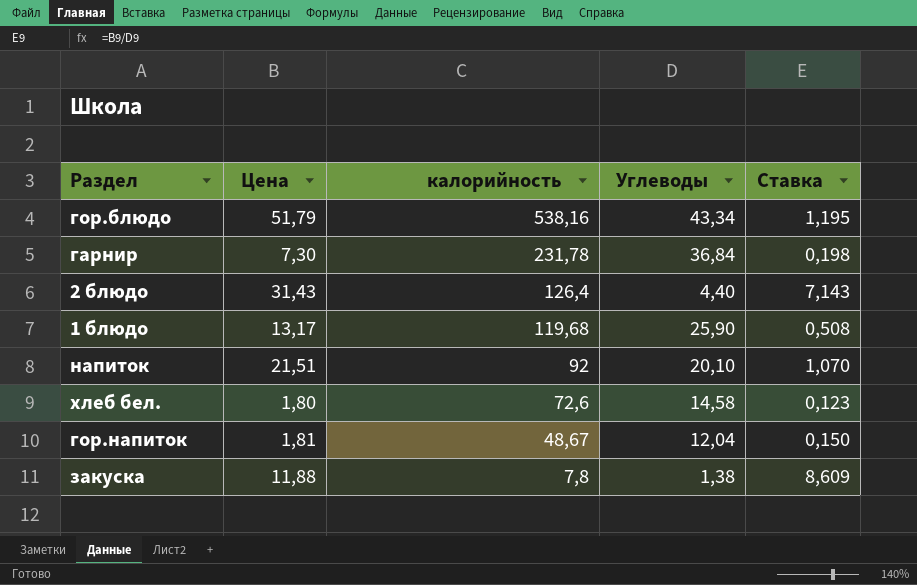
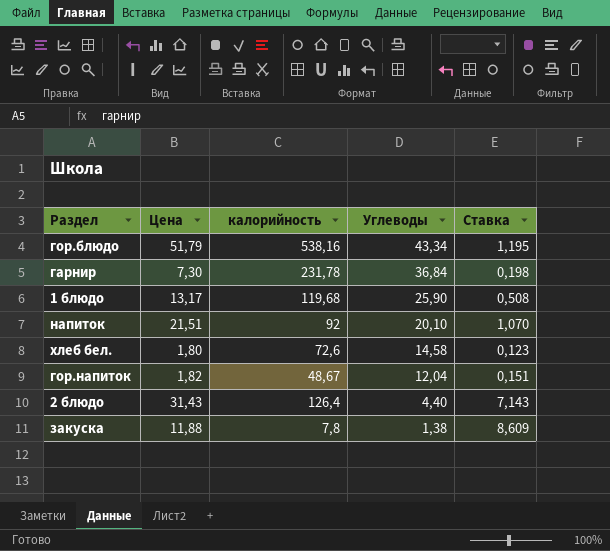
row order: калорийность descending -> Углеводы descending
гор.напиток | Цена: 1,81 -> 1,82
гор.напиток | Ставка: 0,150 -> 0,151

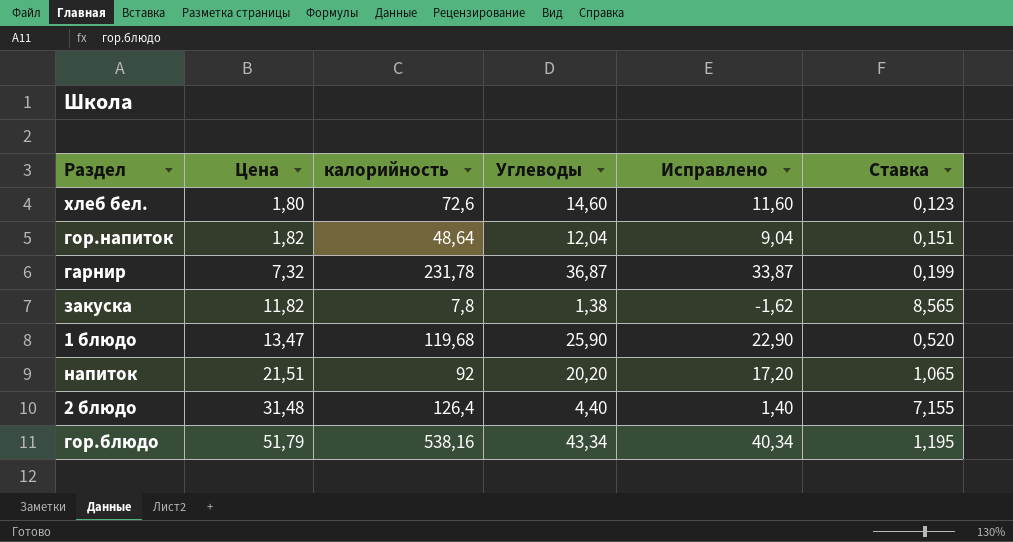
row order: Углеводы descending -> Цена ascending
column Исправлено | formula: none -> [Углеводы] - 3
хлеб бел. | Углеводы: 14,58 -> 14,60
гор.напиток | калорийность: 48,67 -> 48,64
гарнир | Цена: 7,30 -> 7,32
гарнир | Углеводы: 36,84 -> 36,87
гарнир | Ставка: 0,198 -> 0,199
закуска | Цена: 11,88 -> 11,82
закуска | Ставка: 8,609 -> 8,565
1 блюдо | Цена: 13,17 -> 13,47
1 блюдо | Ставка: 0,508 -> 0,520
напиток | Углеводы: 20,10 -> 20,20
напиток | Ставка: 1,070 -> 1,065
2 блюдо | Цена: 31,43 -> 31,48
2 блюдо | Ставка: 7,143 -> 7,155

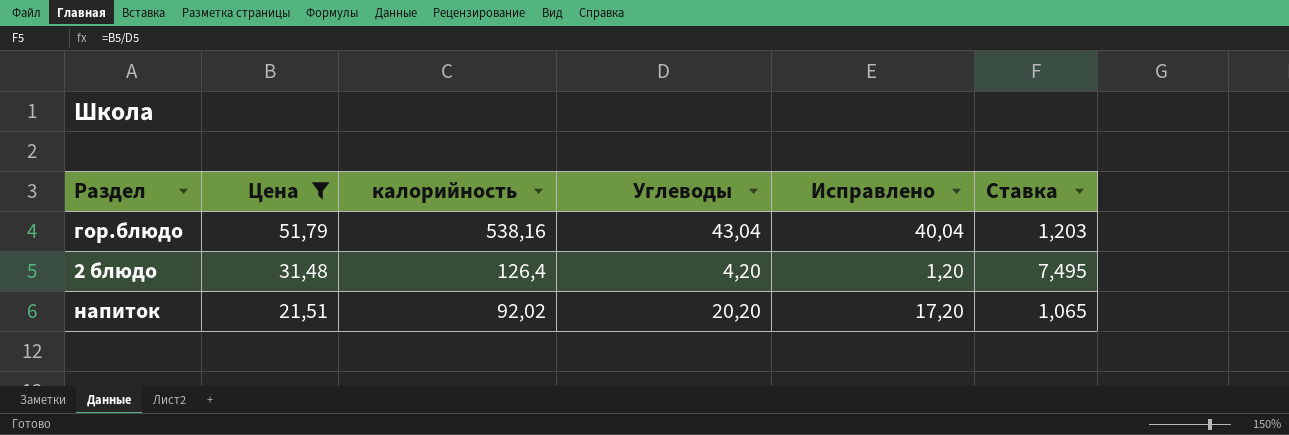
filter: none -> Цена >= 21,51
row order: Цена ascending -> Цена descending
гор.блюдо | Углеводы: 43,34 -> 43,04
гор.блюдо | Исправлено: 40,34 -> 40,04
гор.блюдо | Ставка: 1,195 -> 1,203
2 блюдо | Углеводы: 4,40 -> 4,20
2 блюдо | Исправлено: 1,40 -> 1,20
2 блюдо | Ставка: 7,155 -> 7,495
напиток | калорийность: 92 -> 92,02

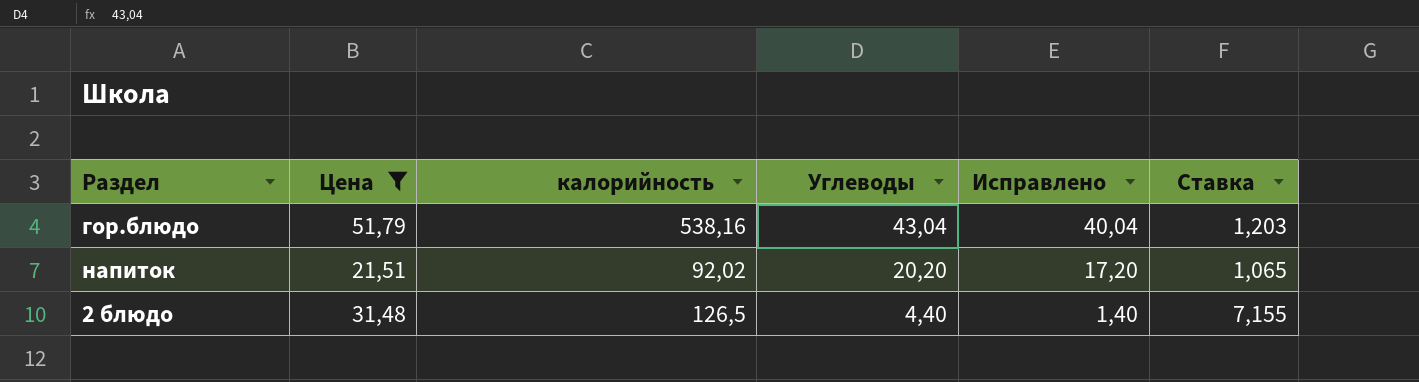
row order: Цена descending -> Углеводы descending
2 блюдо | калорийность: 126,4 -> 126,5
2 блюдо | Углеводы: 4,20 -> 4,40
2 блюдо | Исправлено: 1,20 -> 1,40
2 блюдо | Ставка: 7,495 -> 7,155

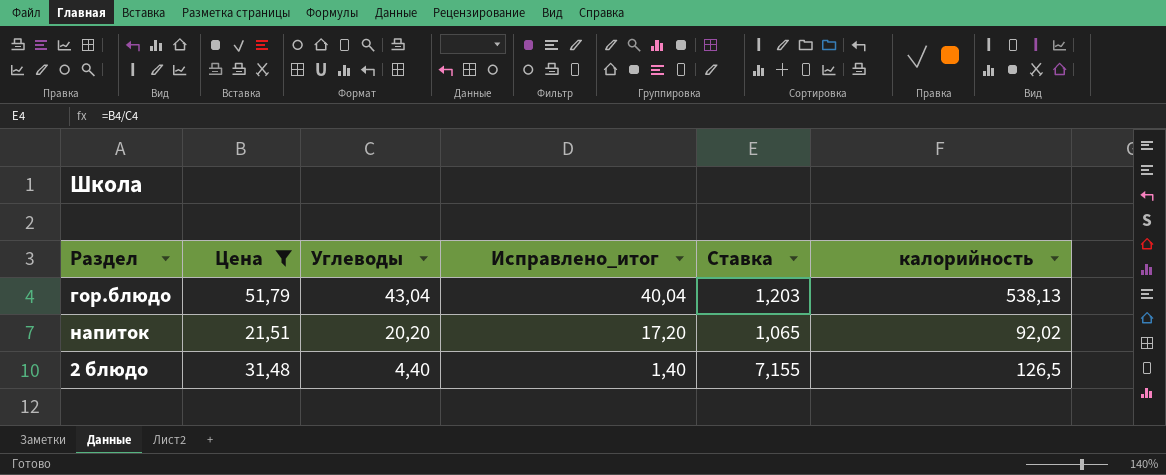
column name: Исправлено -> Исправлено_итог
column калорийность | position: 3 -> 6
гор.блюдо | калорийность: 538,16 -> 538,13

